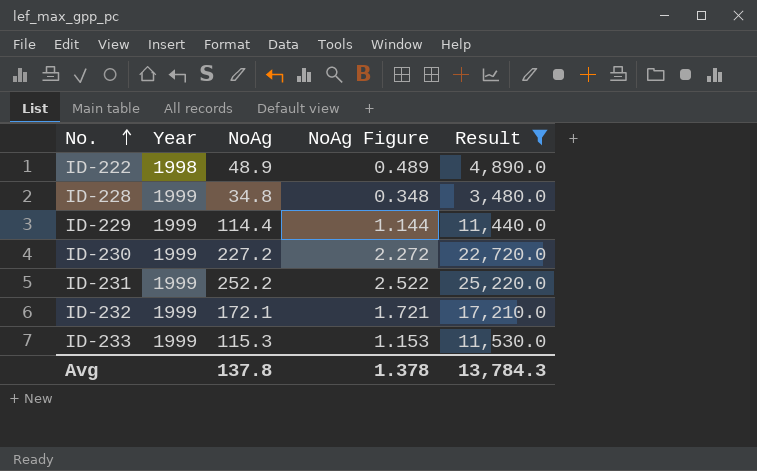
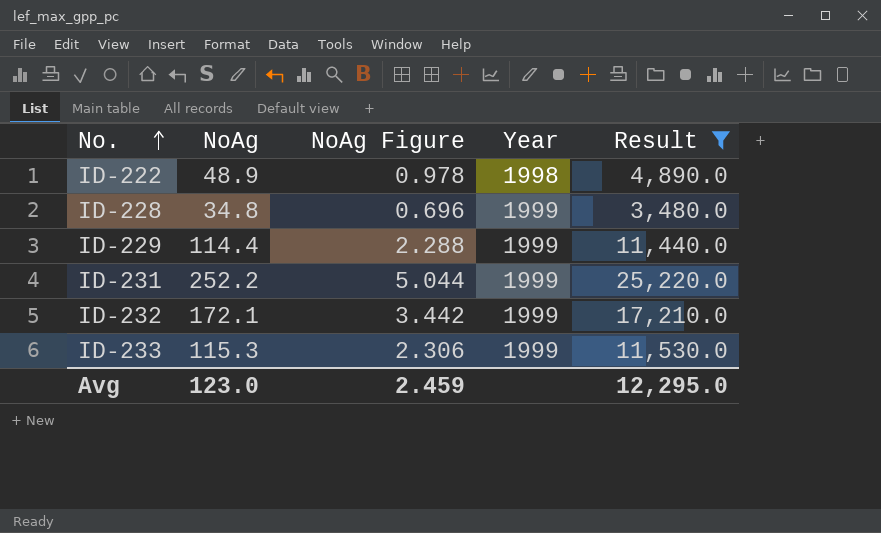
column NoAg Figure | formula: [NoAg] * 0.01 -> [NoAg] * 0.02
column Year | position: 2 -> 4
row ID-230: 1999 | 227.2 | 2.272 | 22,720.0 -> none
Avg | NoAg: 137.8 -> 123.0
Avg | NoAg Figure: 1.378 -> 2.459
Avg | Result: 13,784.3 -> 12,295.0

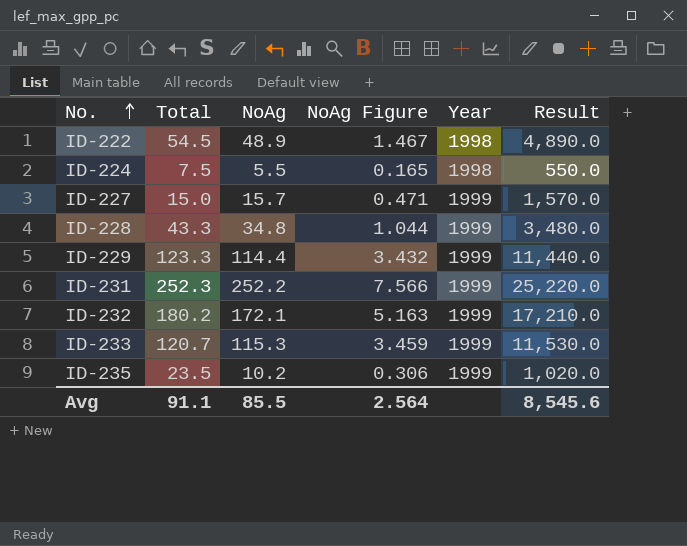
filter: Result >= 3,480.0 -> none
column Total | position: none -> 2
column NoAg Figure | formula: [NoAg] * 0.02 -> [NoAg] * 0.03
Avg | NoAg: 123.0 -> 85.5
Avg | NoAg Figure: 2.459 -> 2.564
Avg | Result: 12,295.0 -> 8,545.6

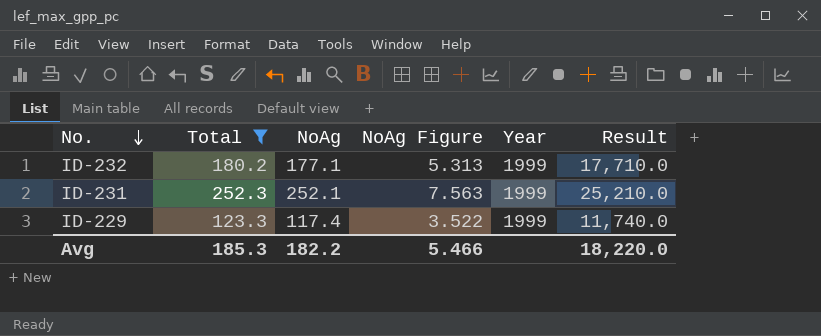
filter: none -> Total >= 123.3
row order: No. ascending -> No. descending
ID-232 | NoAg: 172.1 -> 177.1
ID-232 | NoAg Figure: 5.163 -> 5.313
ID-232 | Result: 17,210.0 -> 17,710.0
ID-231 | NoAg: 252.2 -> 252.1
ID-231 | NoAg Figure: 7.566 -> 7.563
ID-231 | Result: 25,220.0 -> 25,210.0
ID-229 | NoAg: 114.4 -> 117.4
ID-229 | NoAg Figure: 3.432 -> 3.522
ID-229 | Result: 11,440.0 -> 11,740.0
Avg | Total: 91.1 -> 185.3
Avg | NoAg: 85.5 -> 182.2
Avg | NoAg Figure: 2.564 -> 5.466
Avg | Result: 8,545.6 -> 18,220.0

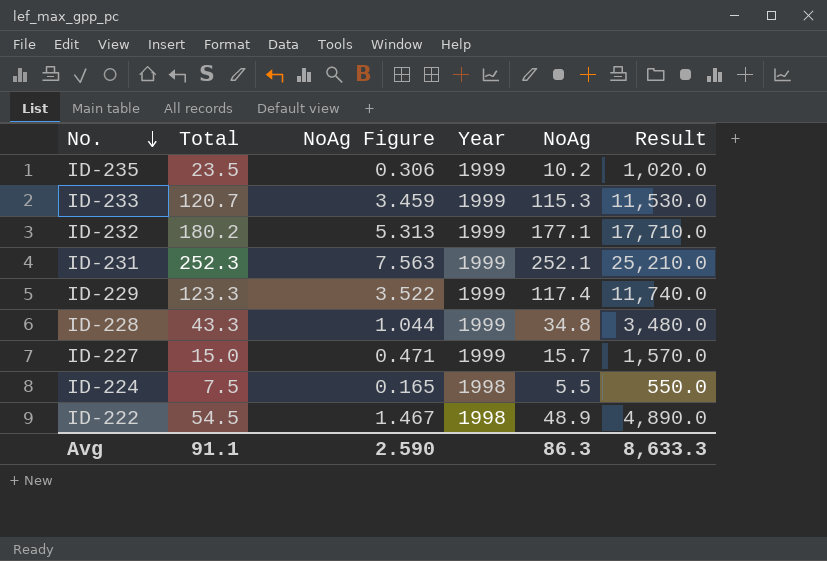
filter: Total >= 123.3 -> none
column NoAg | position: 3 -> 5
Avg | Total: 185.3 -> 91.1
Avg | NoAg Figure: 5.466 -> 2.590
Avg | NoAg: 182.2 -> 86.3
Avg | Result: 18,220.0 -> 8,633.3

